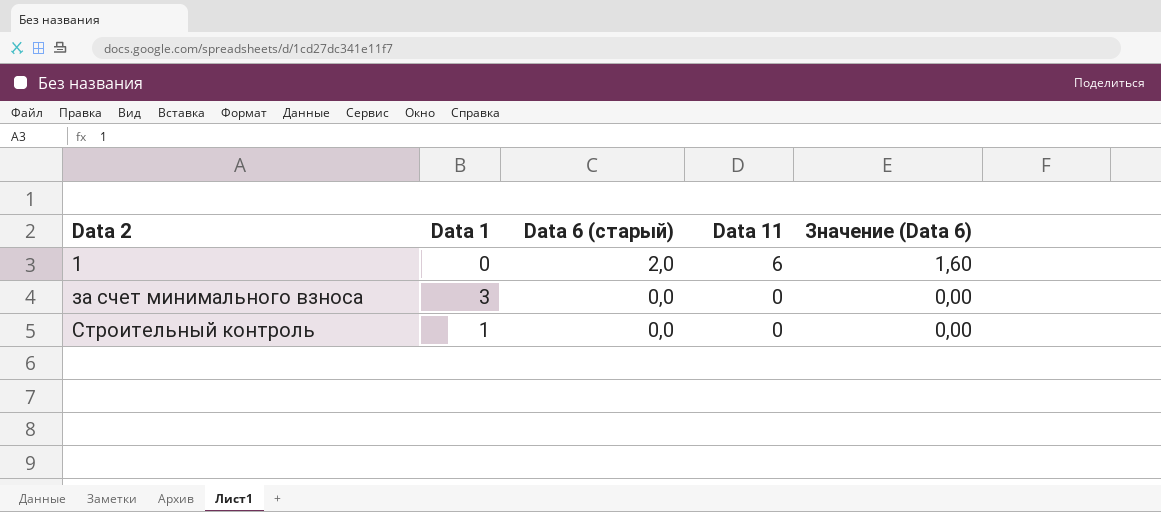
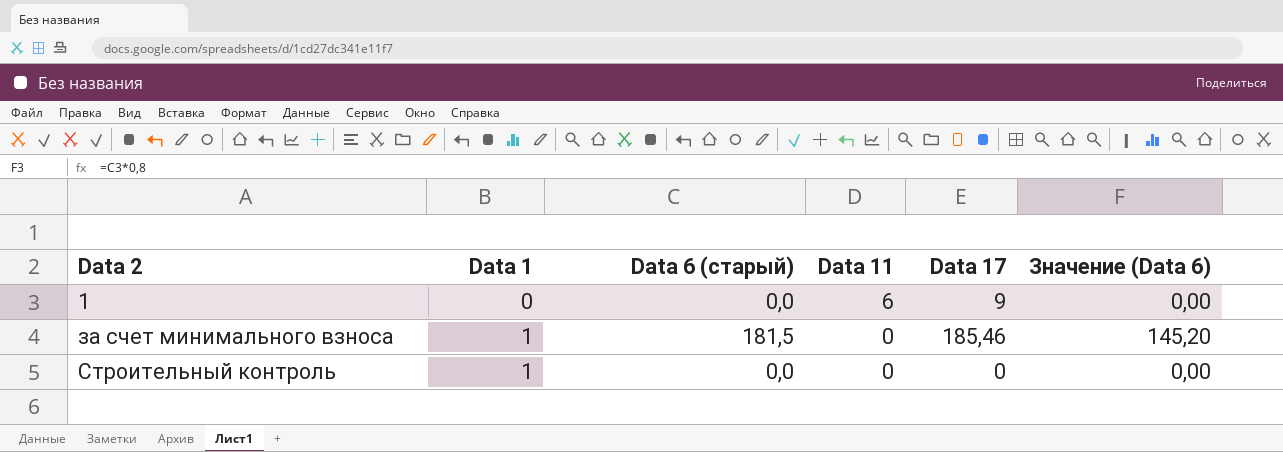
column Data 17 | position: none -> 5
1 | Data 6 (старый): 2,0 -> 0,0
1 | Значение (Data 6): 1,60 -> 0,00
за счет минимального взноса | Data 1: 3 -> 1
за счет минимального взноса | Data 6 (старый): 0,0 -> 181,5
за счет минимального взноса | Значение (Data 6): 0,00 -> 145,20

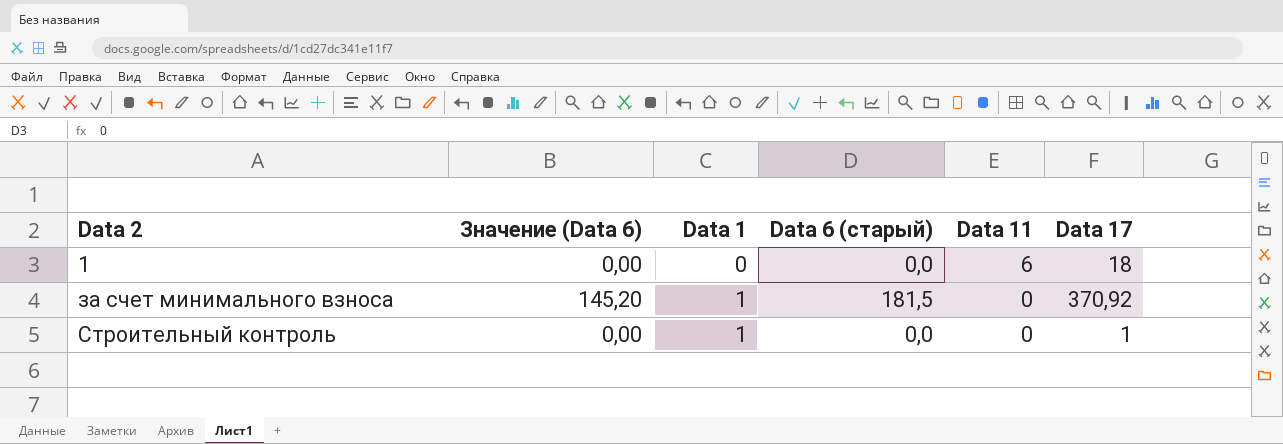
column Значение (Data 6) | position: 6 -> 2
1 | Data 17: 9 -> 18
за счет минимального взноса | Data 17: 185,46 -> 370,92
Строительный контроль | Data 17: 0 -> 1

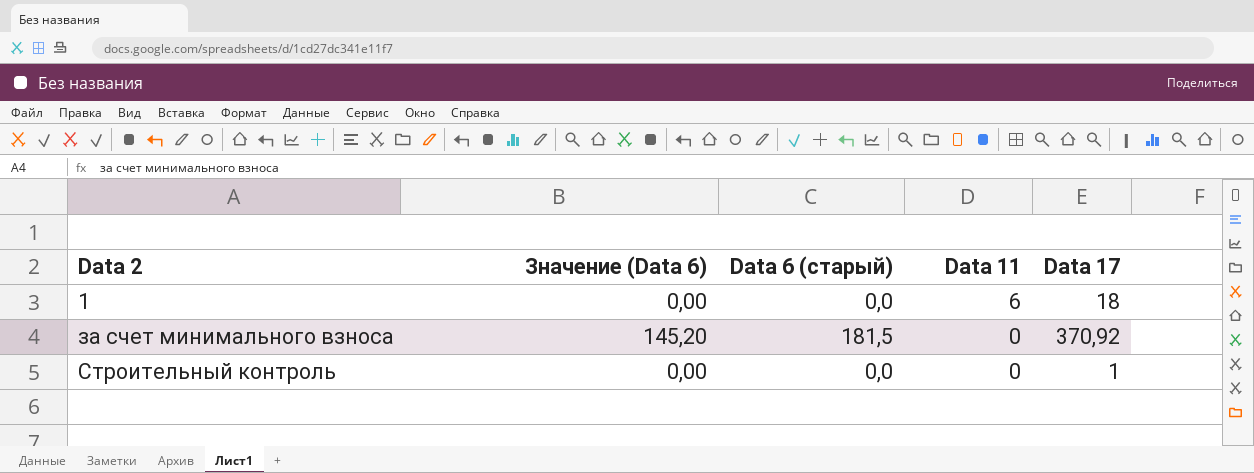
column Data 1 | position: 3 -> none

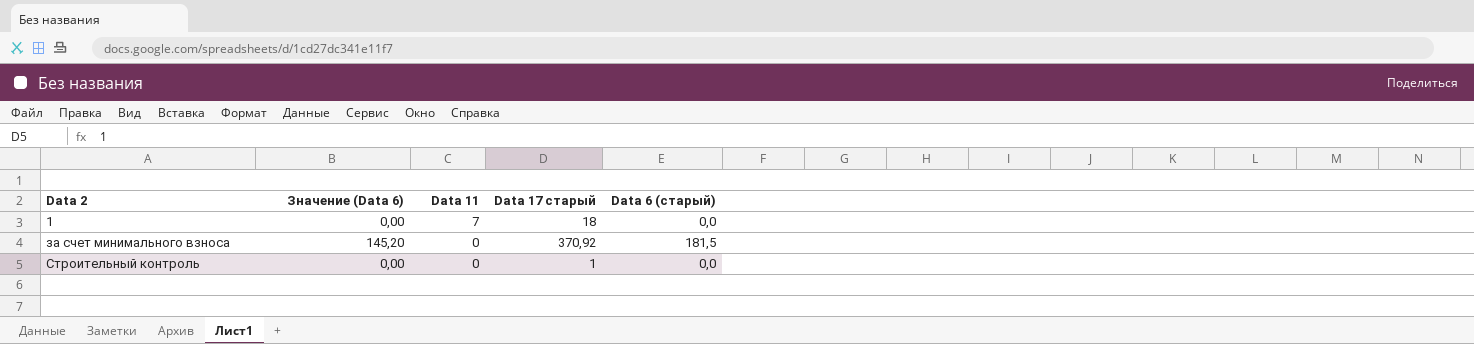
column name: Data 17 -> Data 17 старый
column Data 6 (старый) | position: 3 -> 5
1 | Data 11: 6 -> 7

